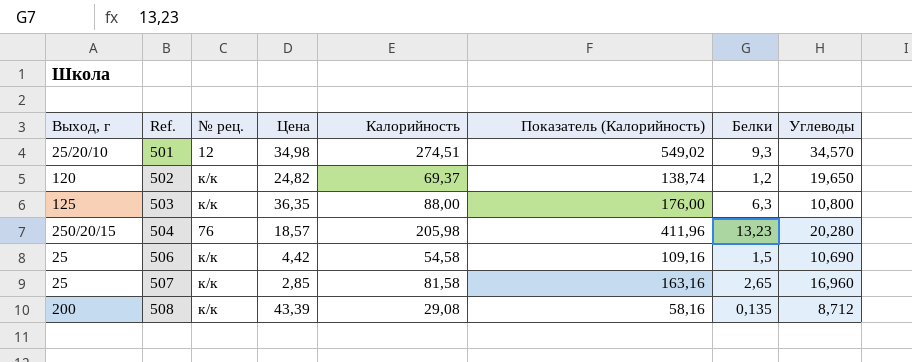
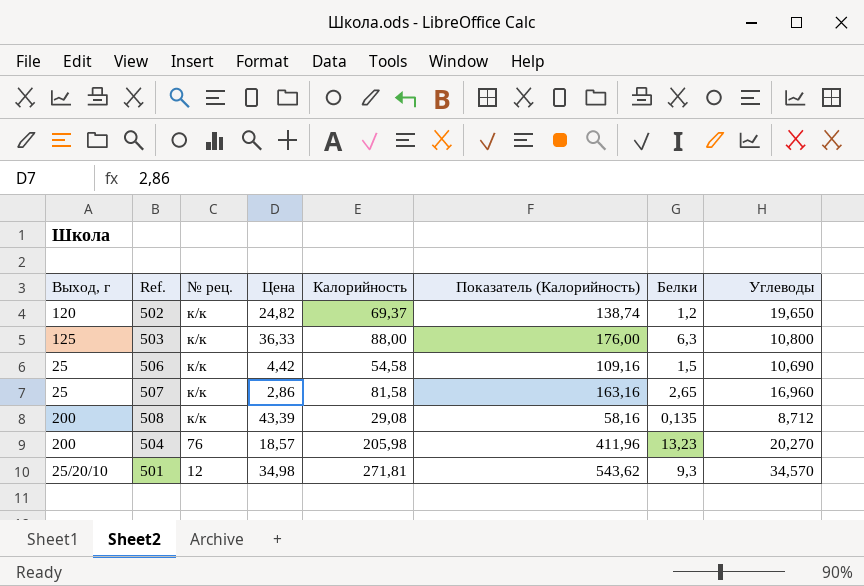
row order: Ref. ascending -> № рец. descending
503 | Цена: 36,35 -> 36,33
507 | Цена: 2,85 -> 2,86
504 | Выход, г: 250/20/15 -> 200
504 | Углеводы: 20,280 -> 20,270
501 | Калорийность: 274,51 -> 271,81
501 | Показатель (Калорийность): 549,02 -> 543,62

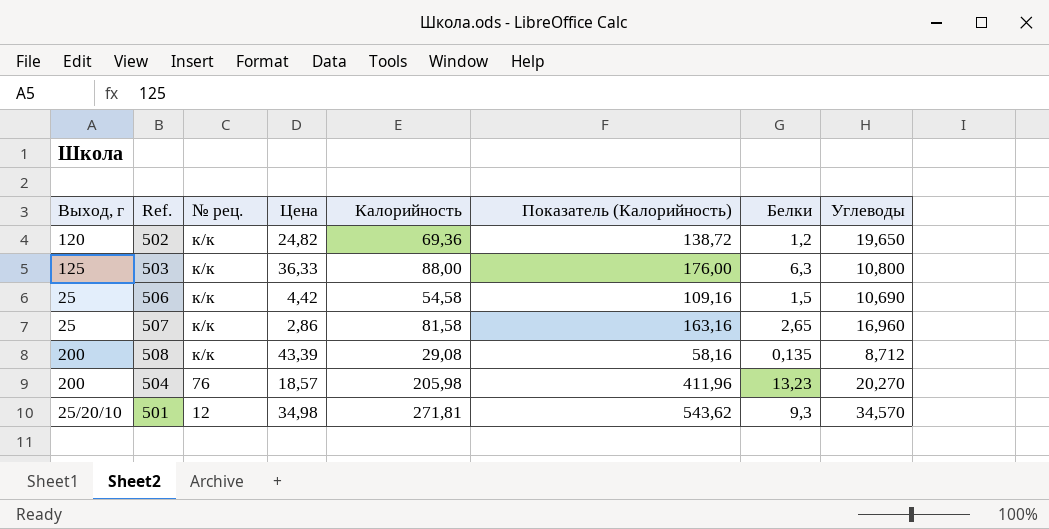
502 | Калорийность: 69,37 -> 69,36
502 | Показатель (Калорийность): 138,74 -> 138,72

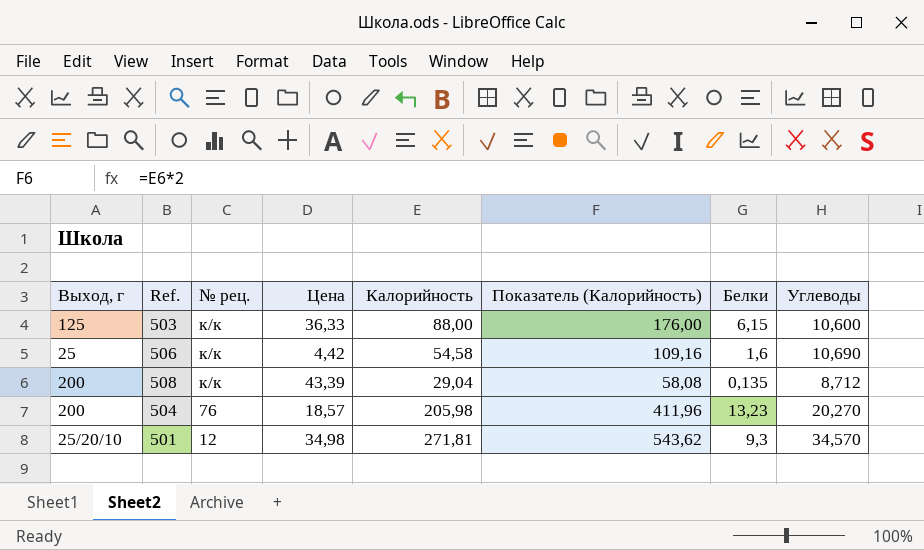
row 502: 120 | к/к | 24,82 | 69,36 | 138,72 | 1,2 | 19,650 -> none
row 507: 25 | к/к | 2,86 | 81,58 | 163,16 | 2,65 | 16,960 -> none
503 | Белки: 6,3 -> 6,15
503 | Углеводы: 10,800 -> 10,600
506 | Белки: 1,5 -> 1,6
508 | Калорийность: 29,08 -> 29,04
508 | Показатель (Калорийность): 58,16 -> 58,08

